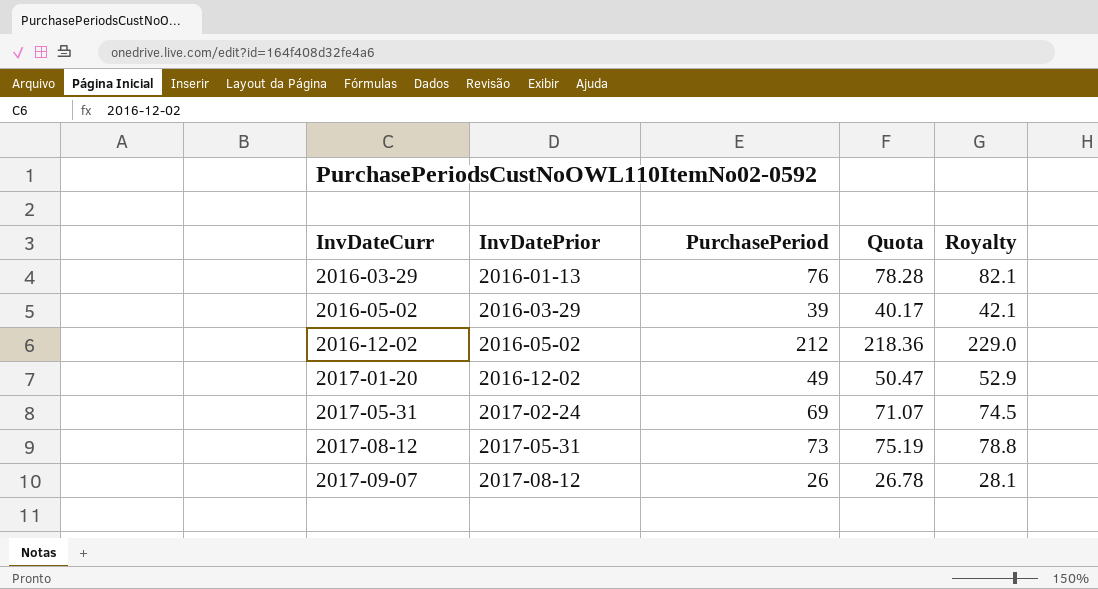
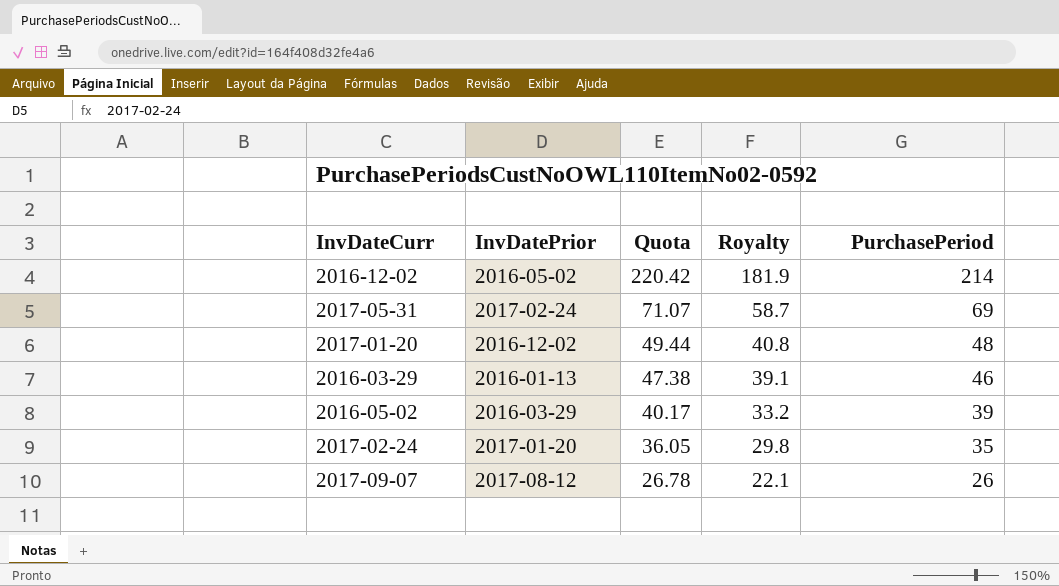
row order: InvDateCurr ascending -> Quota descending
column Royalty | formula: [PurchasePeriod] * 1.08 -> [PurchasePeriod] * 0.85
column PurchasePeriod | position: 3 -> 5
row 2017-08-12: 2017-05-31 | 73 | 75.19 | 78.8 -> none
2016-12-02 | Quota: 218.36 -> 220.42
2016-12-02 | PurchasePeriod: 212 -> 214
2017-01-20 | Quota: 50.47 -> 49.44
2017-01-20 | PurchasePeriod: 49 -> 48
2016-03-29 | Quota: 78.28 -> 47.38
2016-03-29 | PurchasePeriod: 76 -> 46
row 2017-02-24: none -> 2017-01-20 | 36.05 | 29.8 | 35

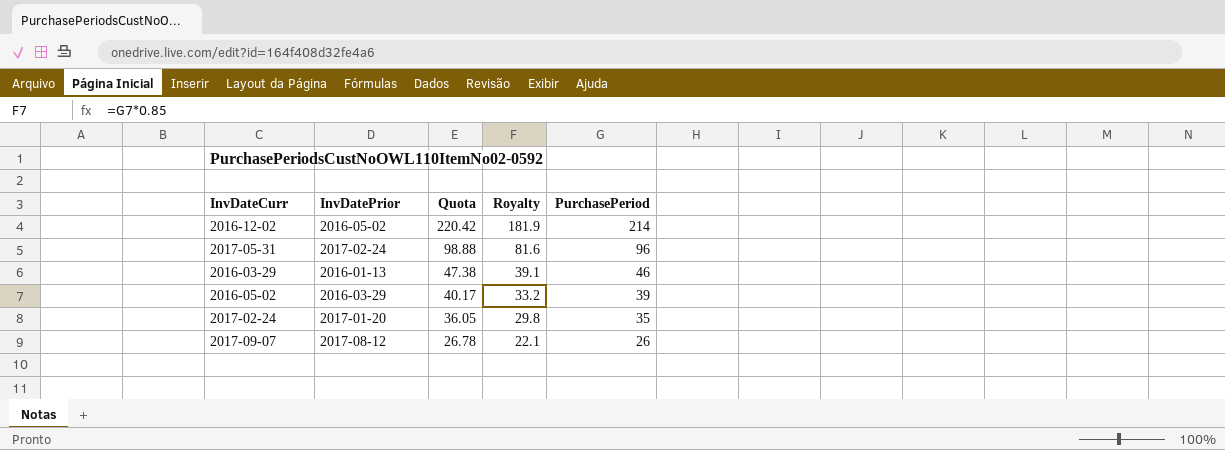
row 2017-01-20: 2016-12-02 | 49.44 | 40.8 | 48 -> none
2017-05-31 | Quota: 71.07 -> 98.88
2017-05-31 | Royalty: 58.7 -> 81.6
2017-05-31 | PurchasePeriod: 69 -> 96

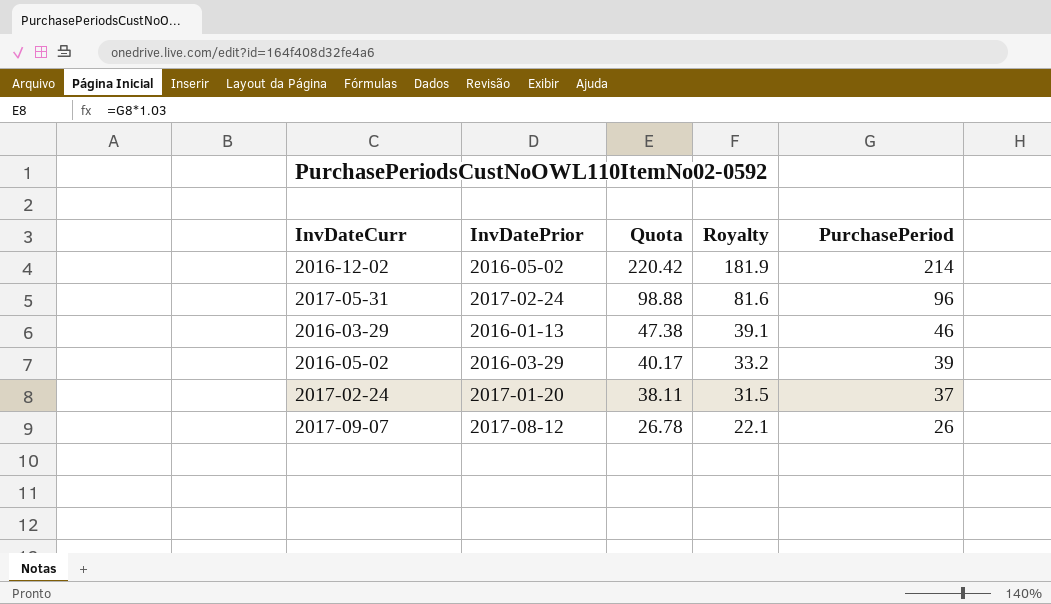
2017-02-24 | Quota: 36.05 -> 38.11
2017-02-24 | Royalty: 29.8 -> 31.5
2017-02-24 | PurchasePeriod: 35 -> 37

